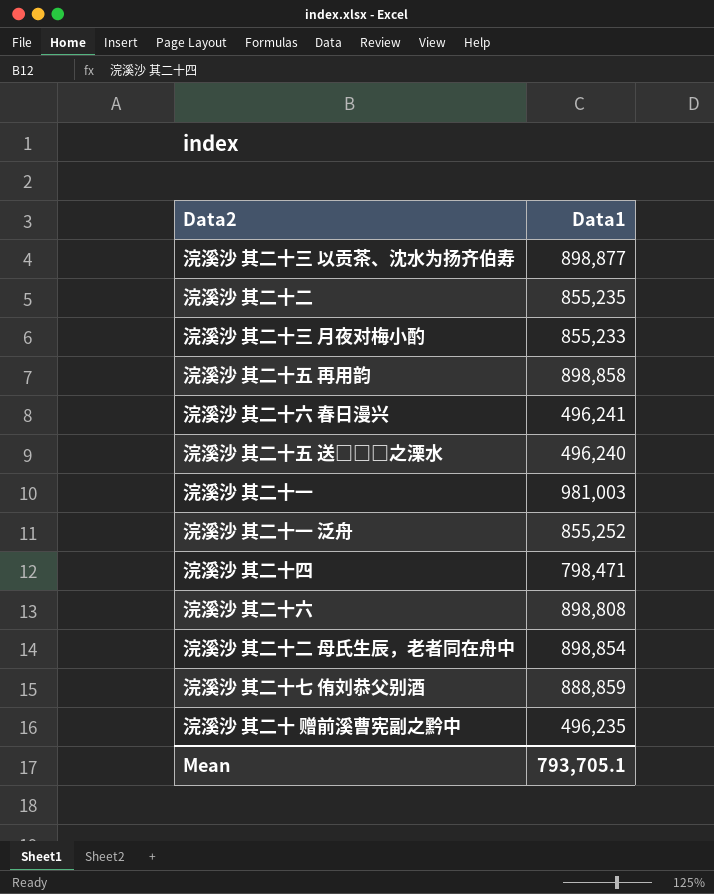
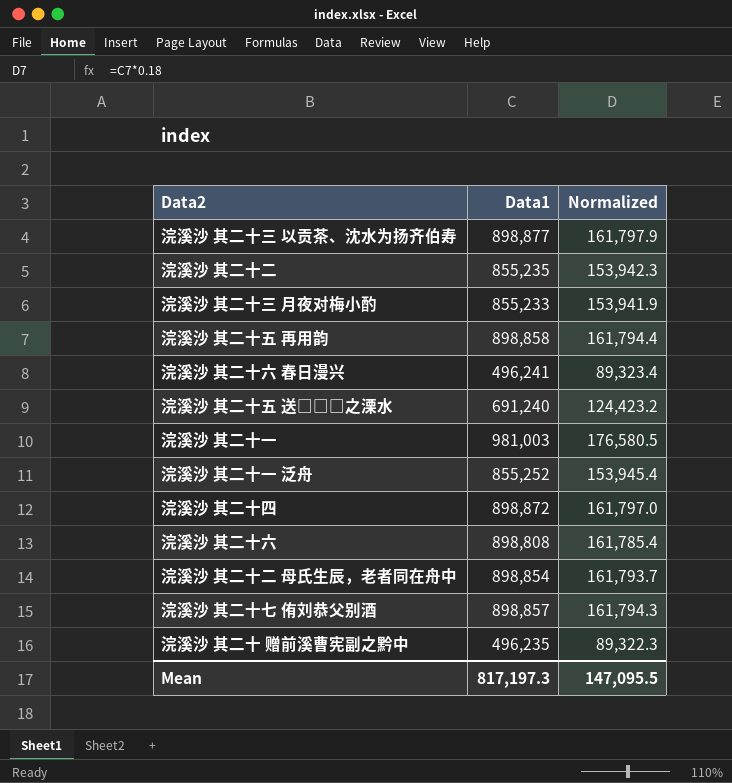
column Normalized | formula: none -> [Data1] * 0.18
浣溪沙 其二十五 送□□□之溧水 | Data1: 496,240 -> 691,240
浣溪沙 其二十四 | Data1: 798,471 -> 898,872
浣溪沙 其二十七 侑刘恭父别酒 | Data1: 888,859 -> 898,857
Mean | Data1: 793,705.1 -> 817,197.3

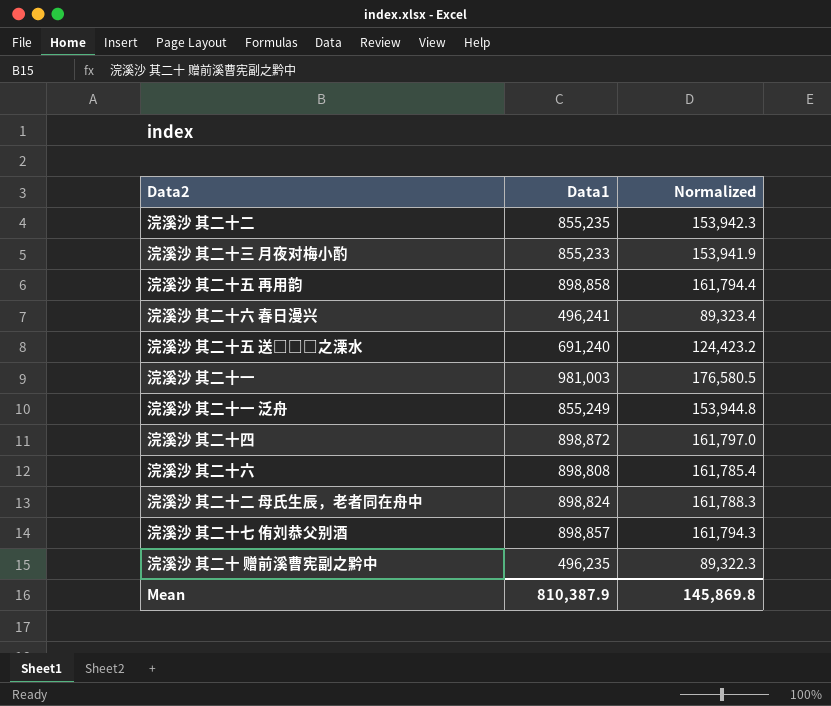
row 浣溪沙 其二十三 以贡茶、沈水为扬齐伯寿: 898,877 | 161,797.9 -> none
浣溪沙 其二十一 泛舟 | Data1: 855,252 -> 855,249
浣溪沙 其二十一 泛舟 | Normalized: 153,945.4 -> 153,944.8
浣溪沙 其二十二 母氏生辰，老者同在舟中 | Data1: 898,854 -> 898,824
浣溪沙 其二十二 母氏生辰，老者同在舟中 | Normalized: 161,793.7 -> 161,788.3
Mean | Data1: 817,197.3 -> 810,387.9
Mean | Normalized: 147,095.5 -> 145,869.8

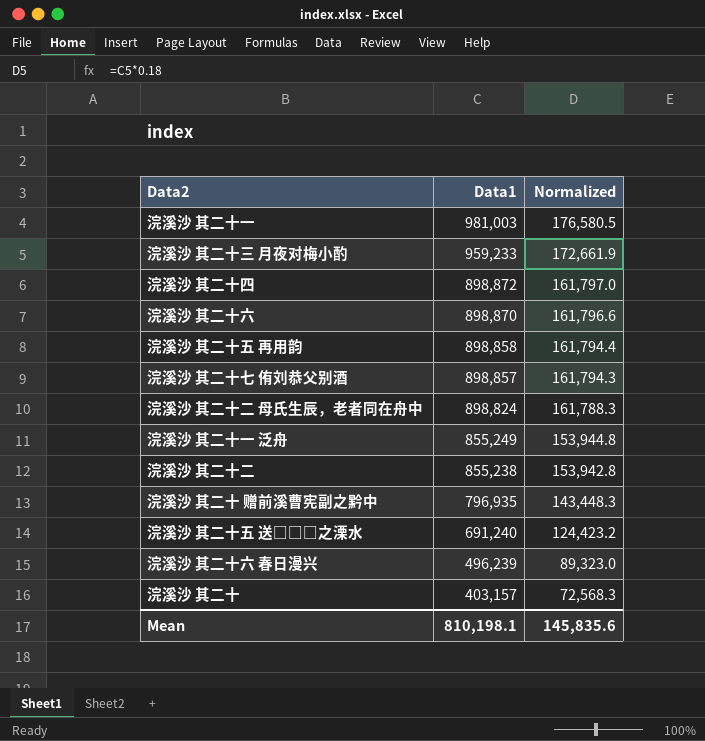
row order: none -> Data1 descending
浣溪沙 其二十三 月夜对梅小酌 | Data1: 855,233 -> 959,233
浣溪沙 其二十三 月夜对梅小酌 | Normalized: 153,941.9 -> 172,661.9
浣溪沙 其二十六 | Data1: 898,808 -> 898,870
浣溪沙 其二十六 | Normalized: 161,785.4 -> 161,796.6
浣溪沙 其二十二 | Data1: 855,235 -> 855,238
浣溪沙 其二十二 | Normalized: 153,942.3 -> 153,942.8
浣溪沙 其二十 赠前溪曹宪副之黔中 | Data1: 496,235 -> 796,935
浣溪沙 其二十 赠前溪曹宪副之黔中 | Normalized: 89,322.3 -> 143,448.3
浣溪沙 其二十六 春日漫兴 | Data1: 496,241 -> 496,239
浣溪沙 其二十六 春日漫兴 | Normalized: 89,323.4 -> 89,323.0
row 浣溪沙 其二十: none -> 403,157 | 72,568.3
Mean | Data1: 810,387.9 -> 810,198.1
Mean | Normalized: 145,869.8 -> 145,835.6

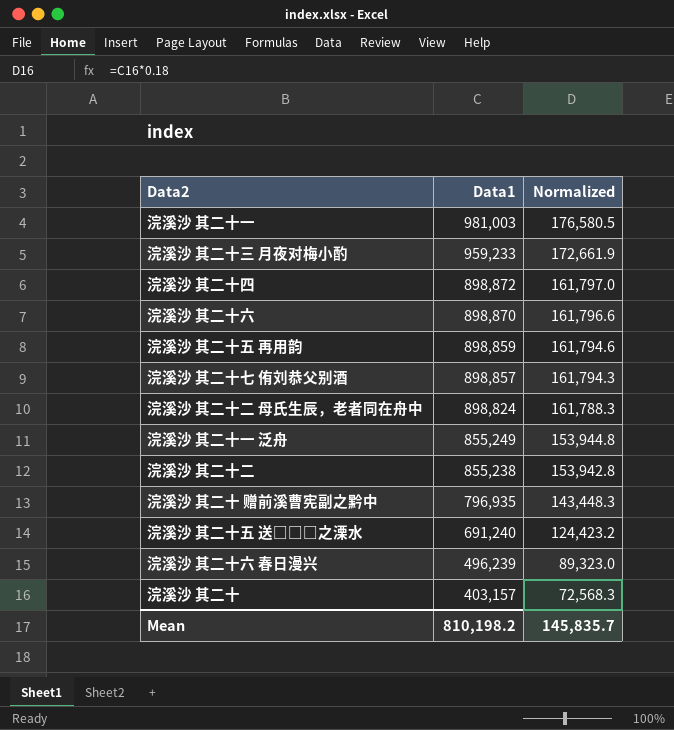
浣溪沙 其二十五 再用韵 | Data1: 898,858 -> 898,859
浣溪沙 其二十五 再用韵 | Normalized: 161,794.4 -> 161,794.6
Mean | Data1: 810,198.1 -> 810,198.2
Mean | Normalized: 145,835.6 -> 145,835.7

